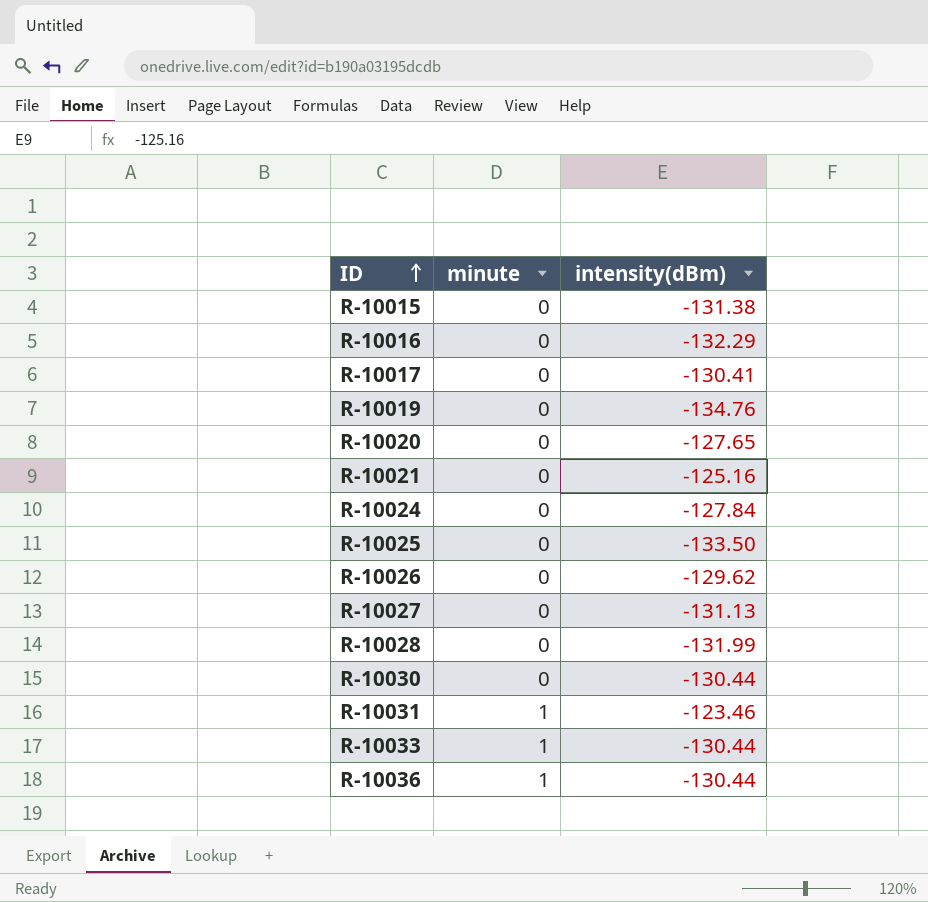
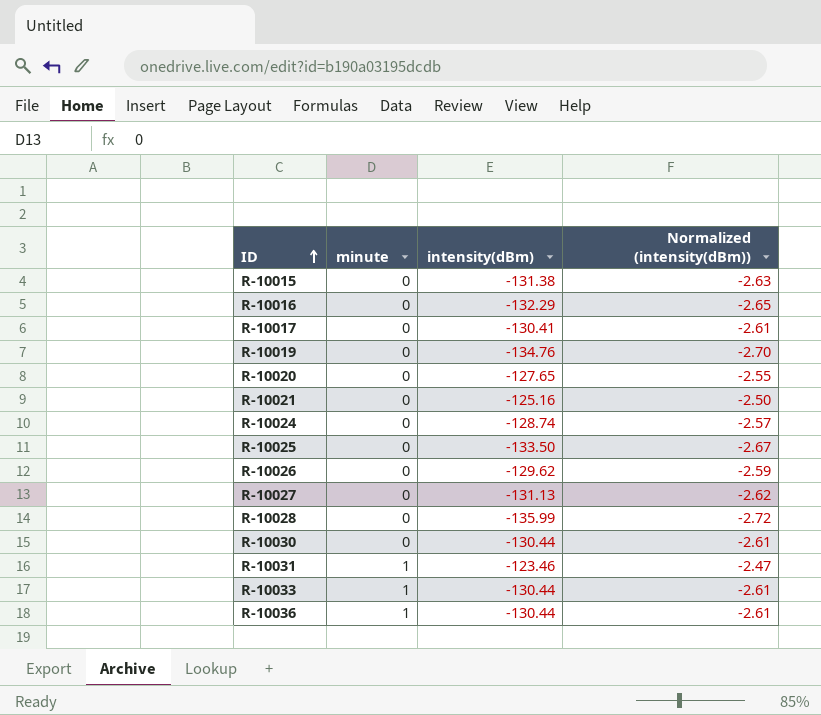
column Normalized (intensity(dBm)) | formula: none -> [intensity(dBm)] * 0.02
R-10024 | intensity(dBm): -127.84 -> -128.74
R-10028 | intensity(dBm): -131.99 -> -135.99

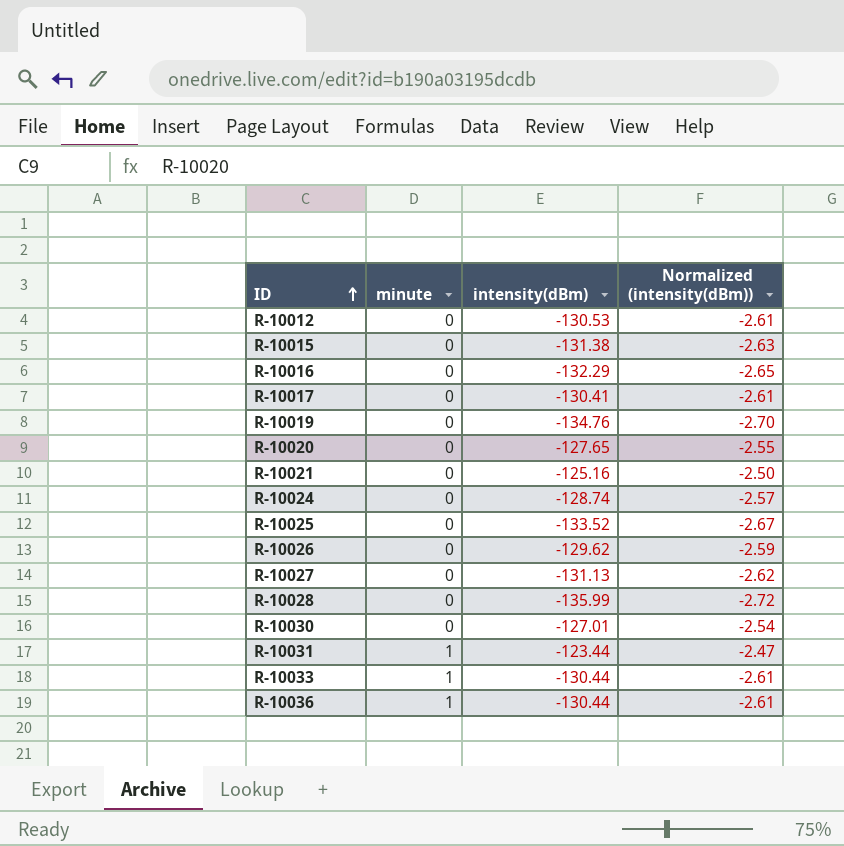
row R-10012: none -> 0 | -130.53 | -2.61
R-10025 | intensity(dBm): -133.50 -> -133.52
R-10030 | intensity(dBm): -130.44 -> -127.01
R-10030 | Normalized (intensity(dBm)): -2.61 -> -2.54
R-10031 | intensity(dBm): -123.46 -> -123.44

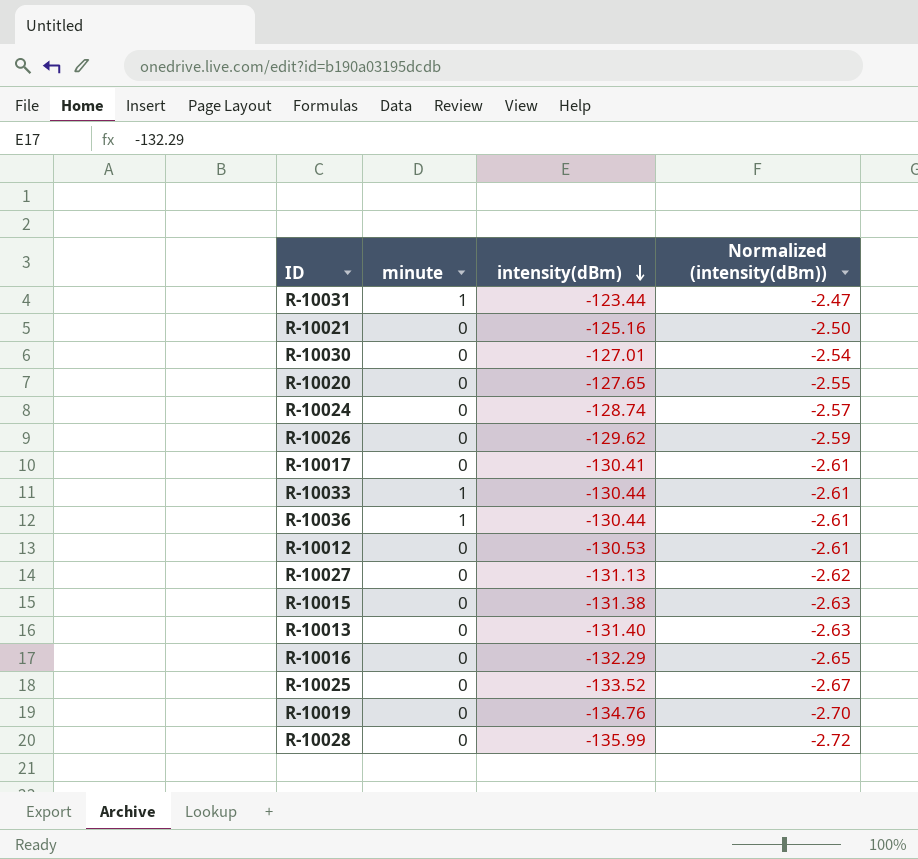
row order: ID ascending -> intensity(dBm) descending
row R-10013: none -> 0 | -131.40 | -2.63

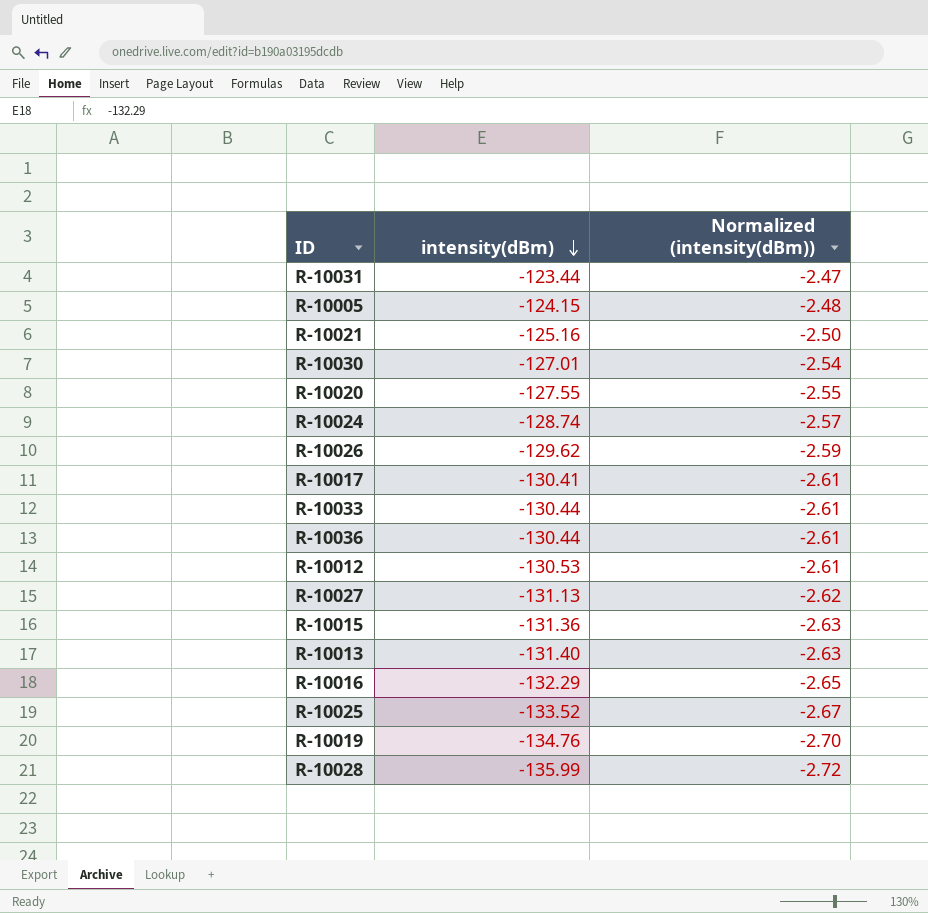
column minute | position: 2 -> none
row R-10005: none -> -124.15 | -2.48
R-10020 | intensity(dBm): -127.65 -> -127.55
R-10015 | intensity(dBm): -131.38 -> -131.36

